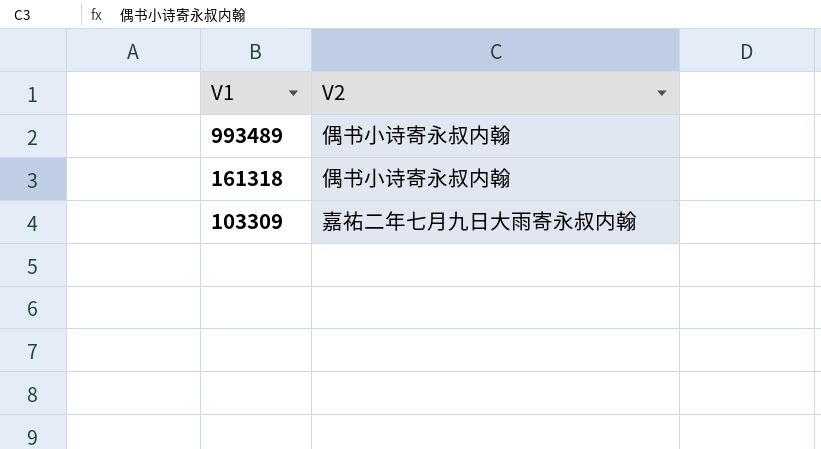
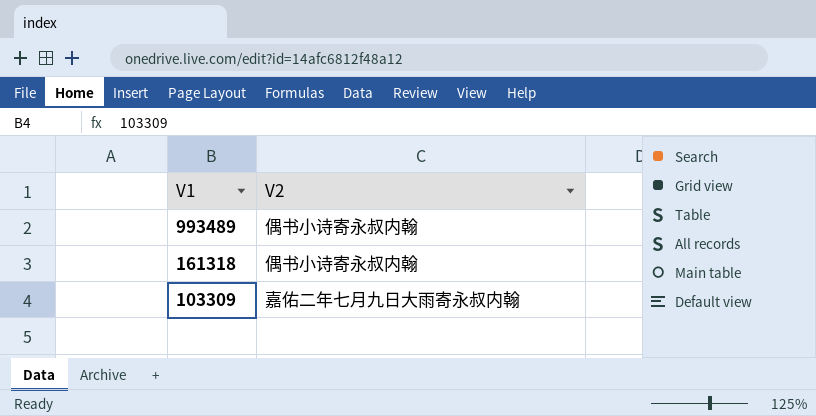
103309 | V2: 嘉祐二年七月九日大雨寄永叔内翰 -> 嘉佑二年七月九日大雨寄永叔内翰

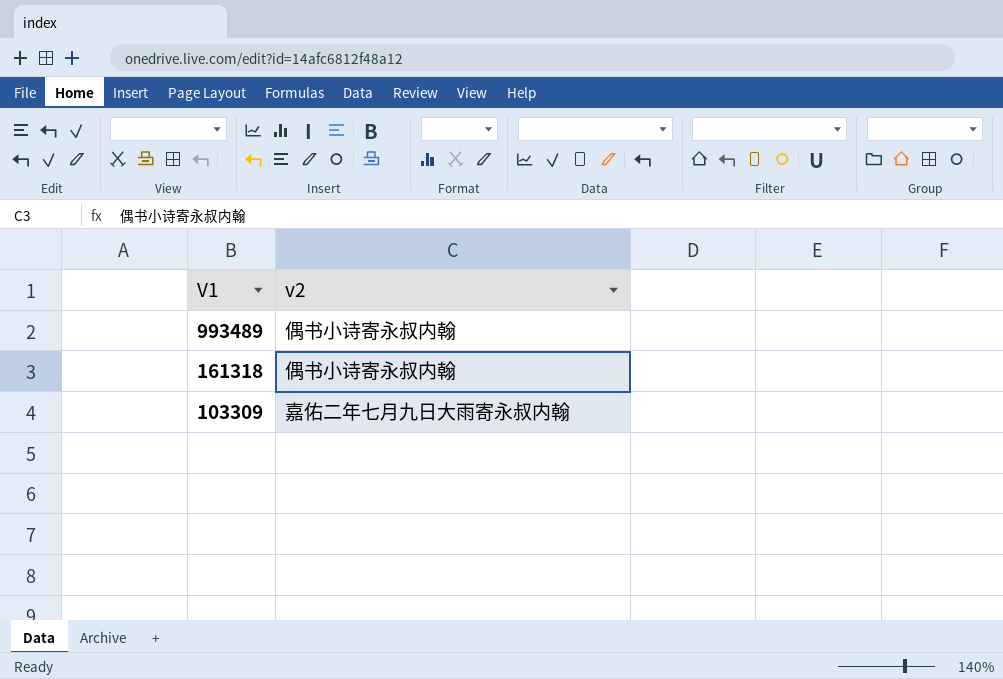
column name: V2 -> v2

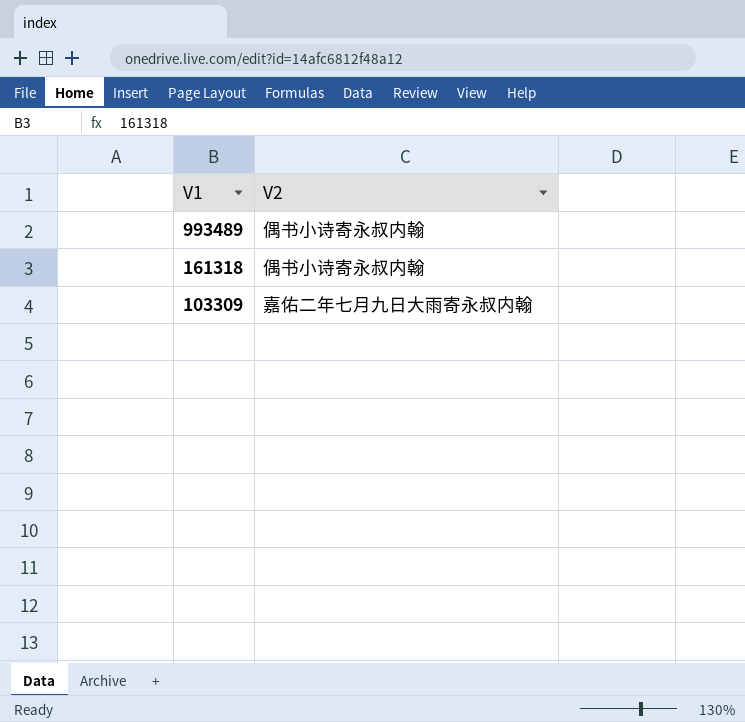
column name: v2 -> V2

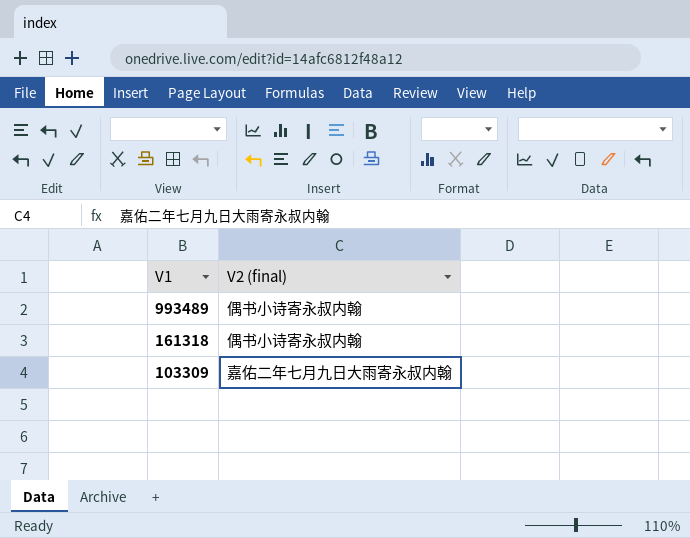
column name: V2 -> V2 (final)

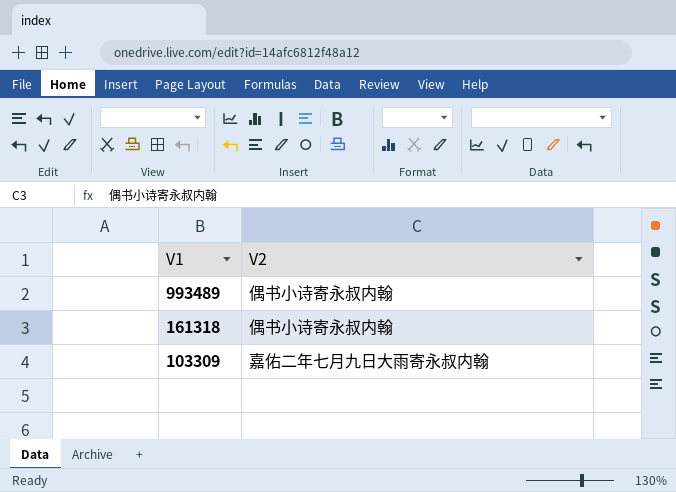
column name: V2 (final) -> V2

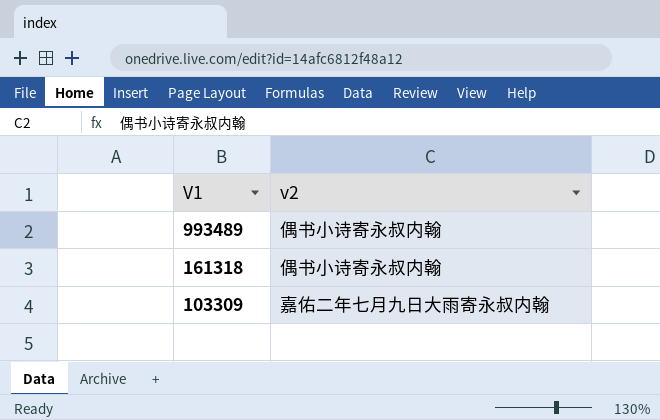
column name: V2 -> v2

